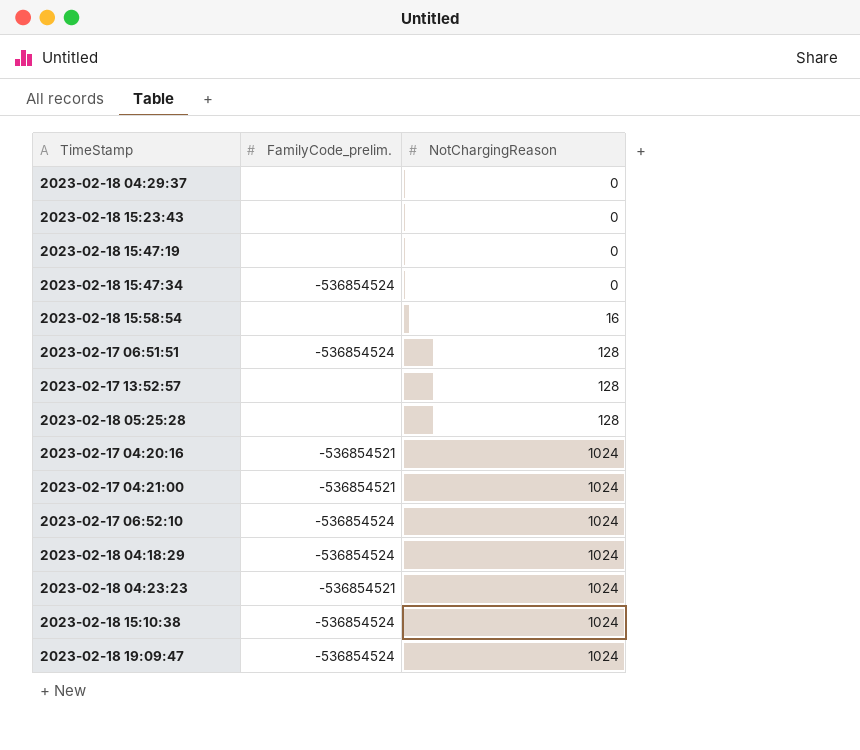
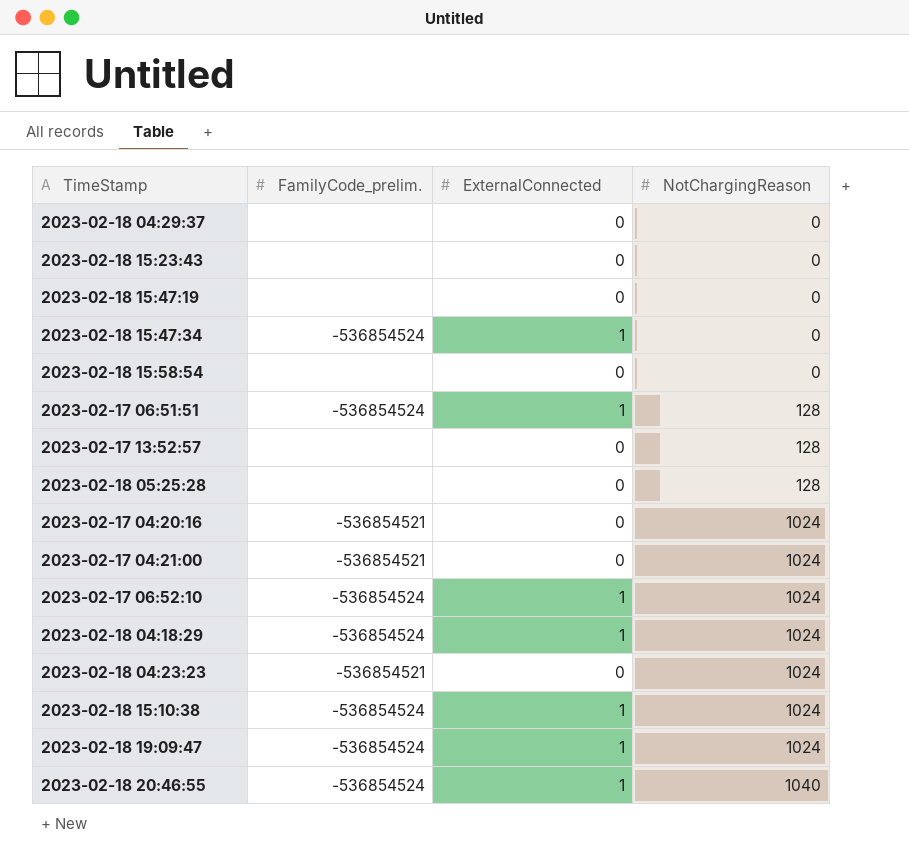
column ExternalConnected | position: none -> 3
2023-02-18 15:58:54 | NotChargingReason: 16 -> 0
row 2023-02-18 20:46:55: none -> -536854524 | 1 | 1040

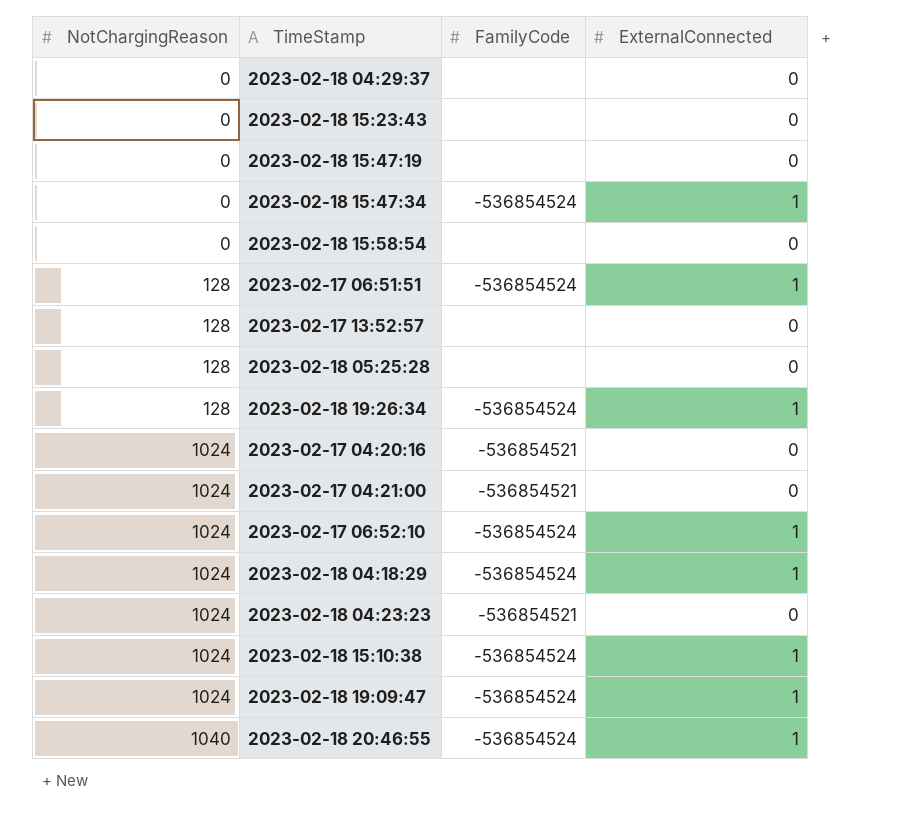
column NotChargingReason | position: 4 -> 1
column name: FamilyCode_prelim. -> FamilyCode
row 2023-02-18 19:26:34: none -> 128 | -536854524 | 1

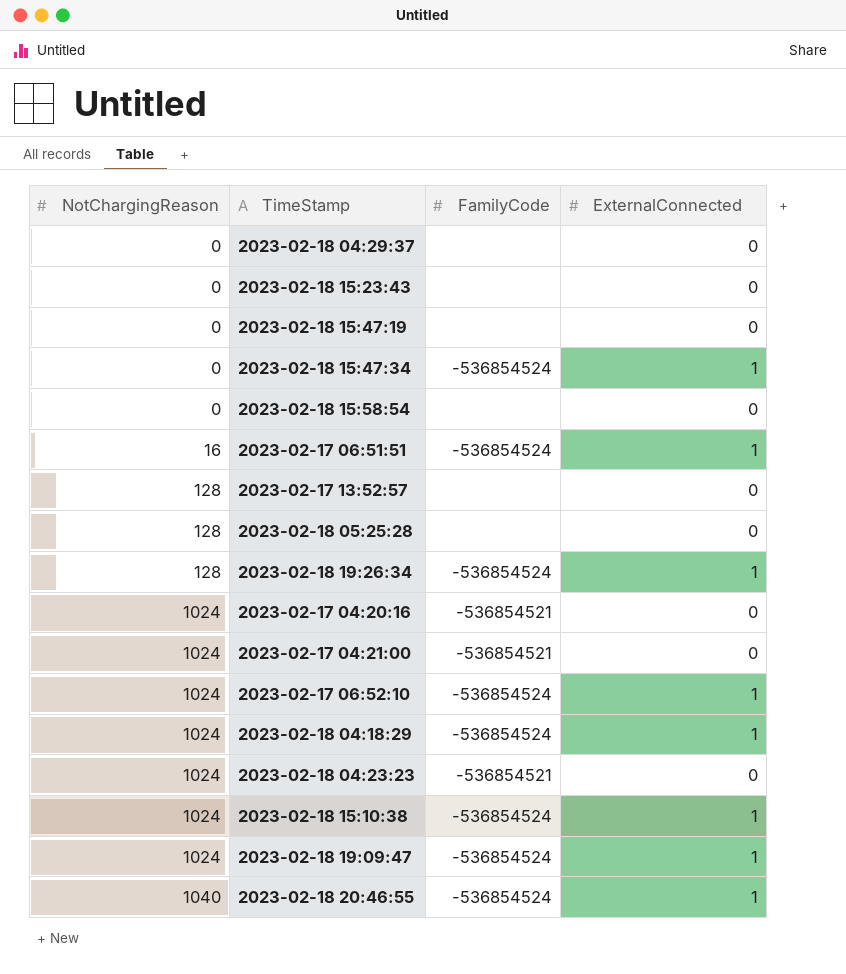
2023-02-17 06:51:51 | NotChargingReason: 128 -> 16

